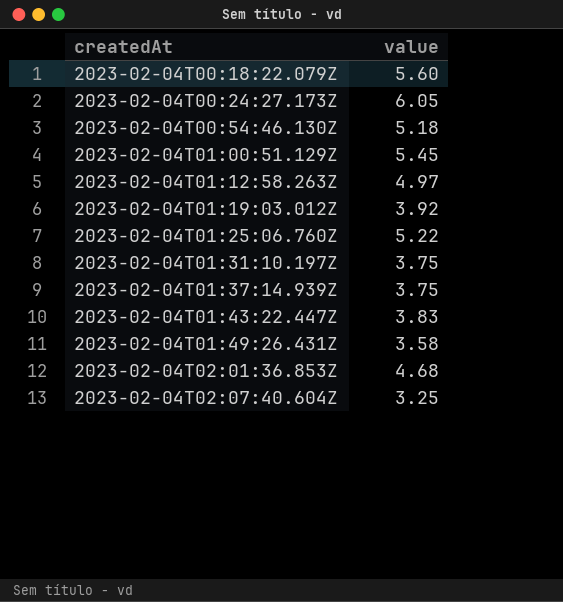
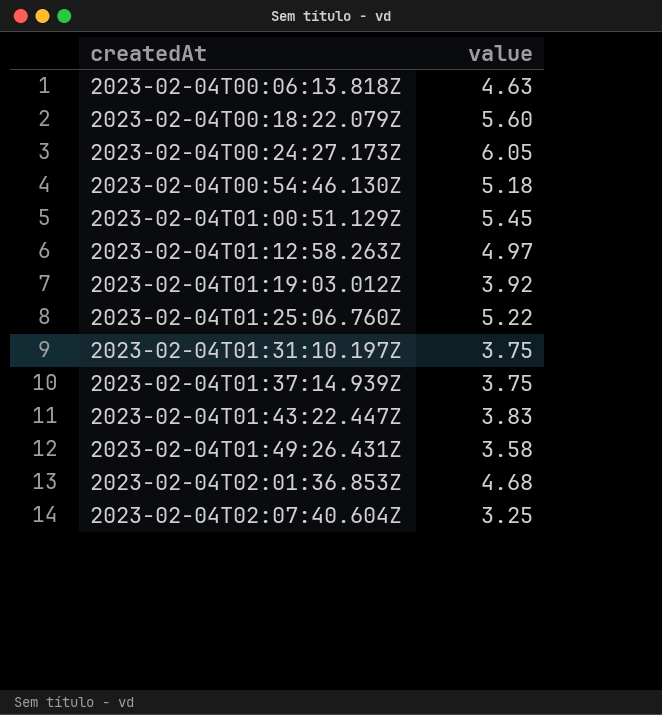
row 2023-02-04T00:06:13.818Z: none -> 4.63

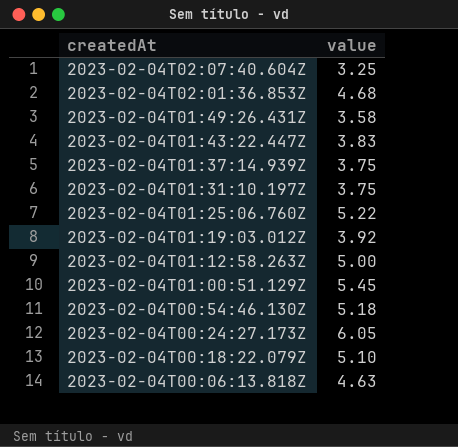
row order: createdAt ascending -> createdAt descending
2023-02-04T01:12:58.263Z | value: 4.97 -> 5.00
2023-02-04T00:18:22.079Z | value: 5.60 -> 5.10

